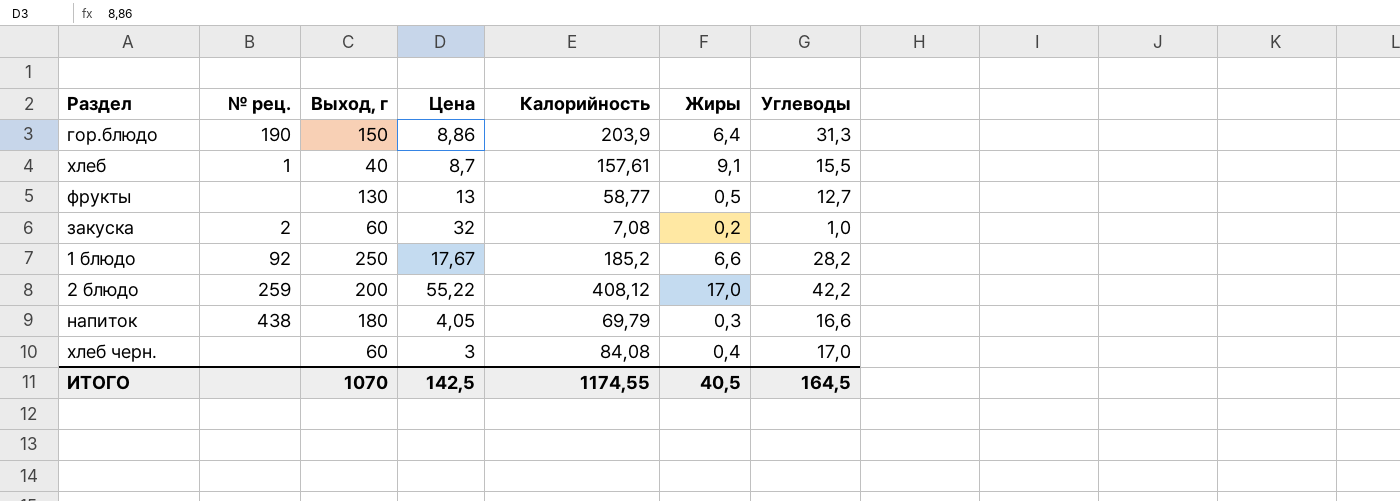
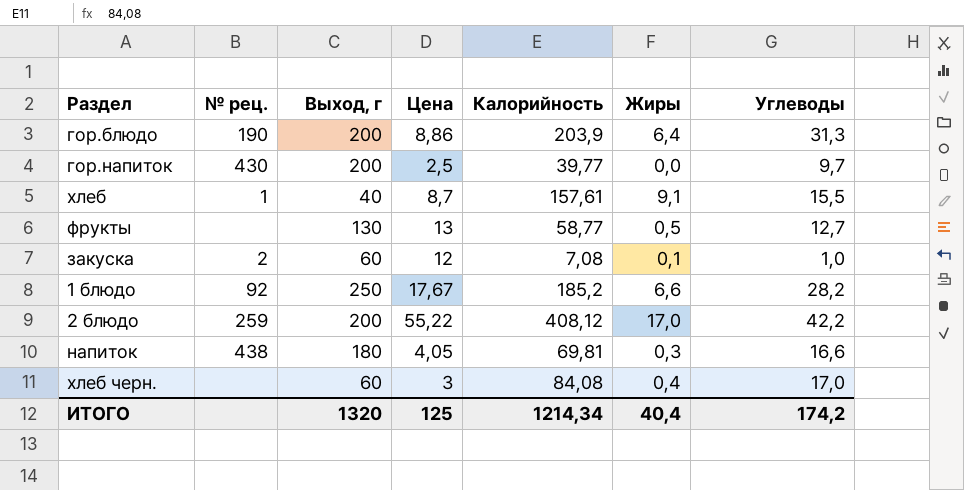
гор.блюдо | Выход, г: 150 -> 200
row гор.напиток: none -> 430 | 200 | 2,5 | 39,77 | 0,0 | 9,7
закуска | Цена: 32 -> 12
закуска | Жиры: 0,2 -> 0,1
напиток | Калорийность: 69,79 -> 69,81
ИТОГО | Выход, г: 1070 -> 1320
ИТОГО | Цена: 142,5 -> 125
ИТОГО | Калорийность: 1174,55 -> 1214,34
ИТОГО | Жиры: 40,5 -> 40,4
ИТОГО | Углеводы: 164,5 -> 174,2

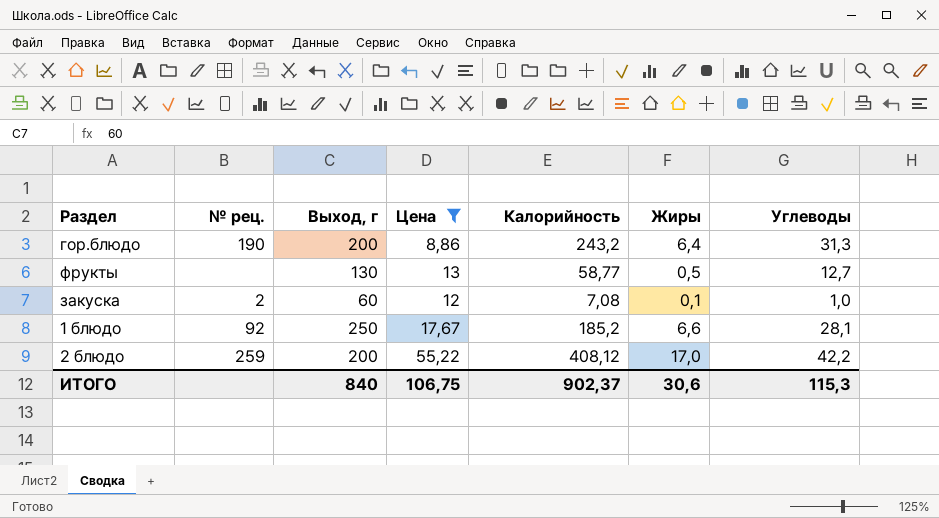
filter: none -> Цена >= 8,86
гор.блюдо | Калорийность: 203,9 -> 243,2
1 блюдо | Углеводы: 28,2 -> 28,1
ИТОГО | Выход, г: 1320 -> 840
ИТОГО | Цена: 125 -> 106,75
ИТОГО | Калорийность: 1214,34 -> 902,37
ИТОГО | Жиры: 40,4 -> 30,6
ИТОГО | Углеводы: 174,2 -> 115,3

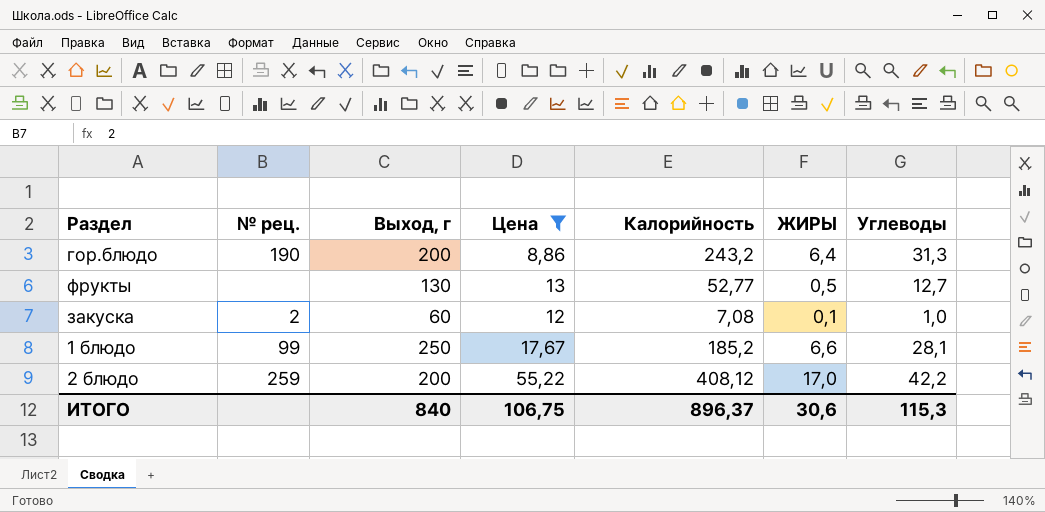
column name: Жиры -> ЖИРЫ
фрукты | Калорийность: 58,77 -> 52,77
1 блюдо | № рец.: 92 -> 99
ИТОГО | Калорийность: 902,37 -> 896,37

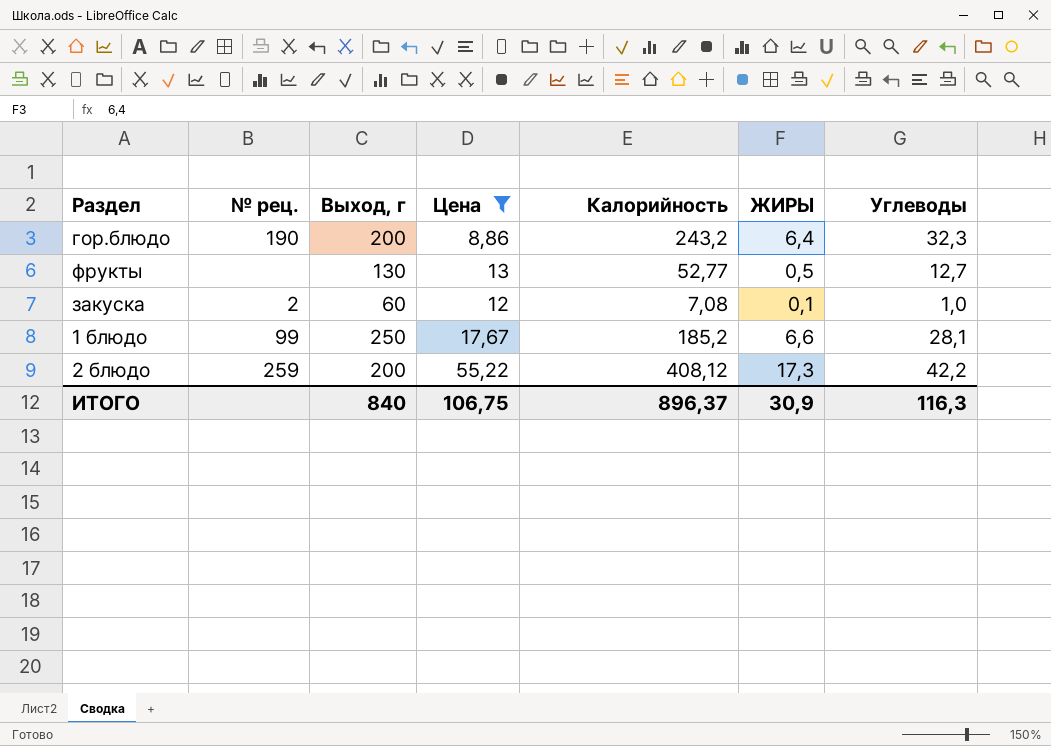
гор.блюдо | Углеводы: 31,3 -> 32,3
2 блюдо | ЖИРЫ: 17,0 -> 17,3
ИТОГО | ЖИРЫ: 30,6 -> 30,9
ИТОГО | Углеводы: 115,3 -> 116,3

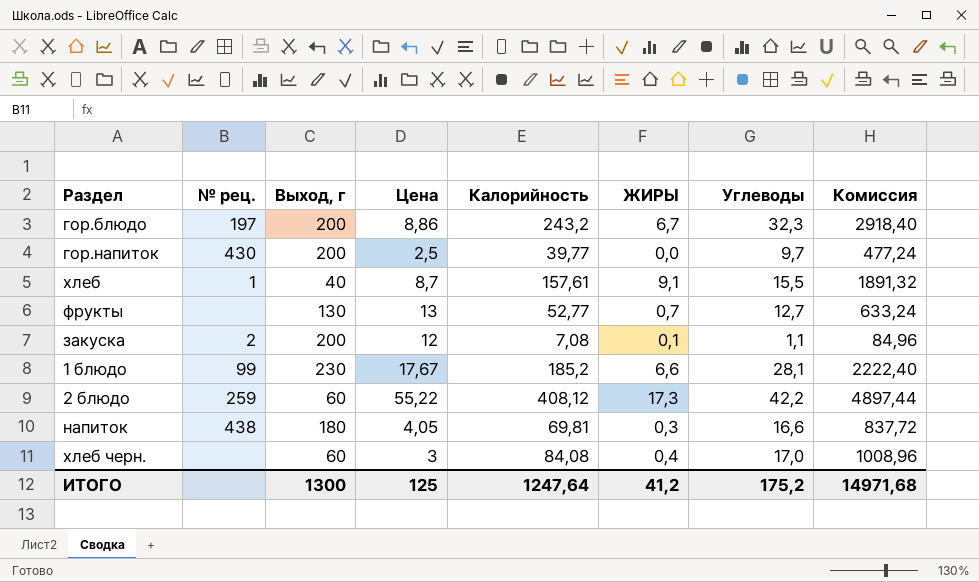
filter: Цена >= 8,86 -> none
column Комиссия | formula: none -> [Калорийность] * 12
гор.блюдо | № рец.: 190 -> 197
гор.блюдо | ЖИРЫ: 6,4 -> 6,7
фрукты | ЖИРЫ: 0,5 -> 0,7
закуска | Выход, г: 60 -> 200
закуска | Углеводы: 1,0 -> 1,1
1 блюдо | Выход, г: 250 -> 230
2 блюдо | Выход, г: 200 -> 60
ИТОГО | Выход, г: 840 -> 1300
ИТОГО | Цена: 106,75 -> 125
ИТОГО | Калорийность: 896,37 -> 1247,64
ИТОГО | ЖИРЫ: 30,9 -> 41,2
ИТОГО | Углеводы: 116,3 -> 175,2

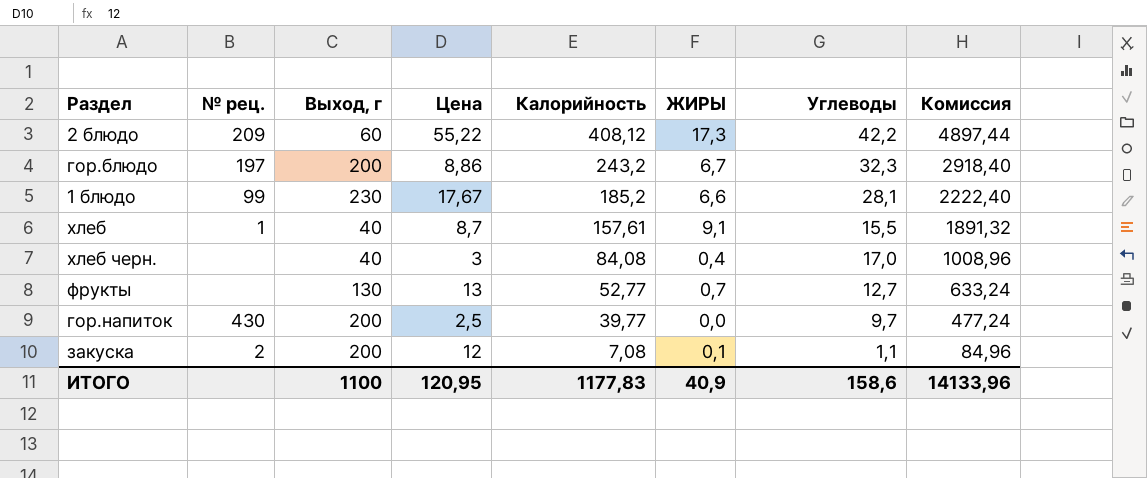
row order: none -> Калорийность descending
row напиток: 438 | 180 | 4,05 | 69,81 | 0,3 | 16,6 | 837,72 -> none
2 блюдо | № рец.: 259 -> 209
хлеб черн. | Выход, г: 60 -> 40
ИТОГО | Выход, г: 1300 -> 1100
ИТОГО | Цена: 125 -> 120,95
ИТОГО | Калорийность: 1247,64 -> 1177,83
ИТОГО | ЖИРЫ: 41,2 -> 40,9
ИТОГО | Углеводы: 175,2 -> 158,6
ИТОГО | Комиссия: 14971,68 -> 14133,96

